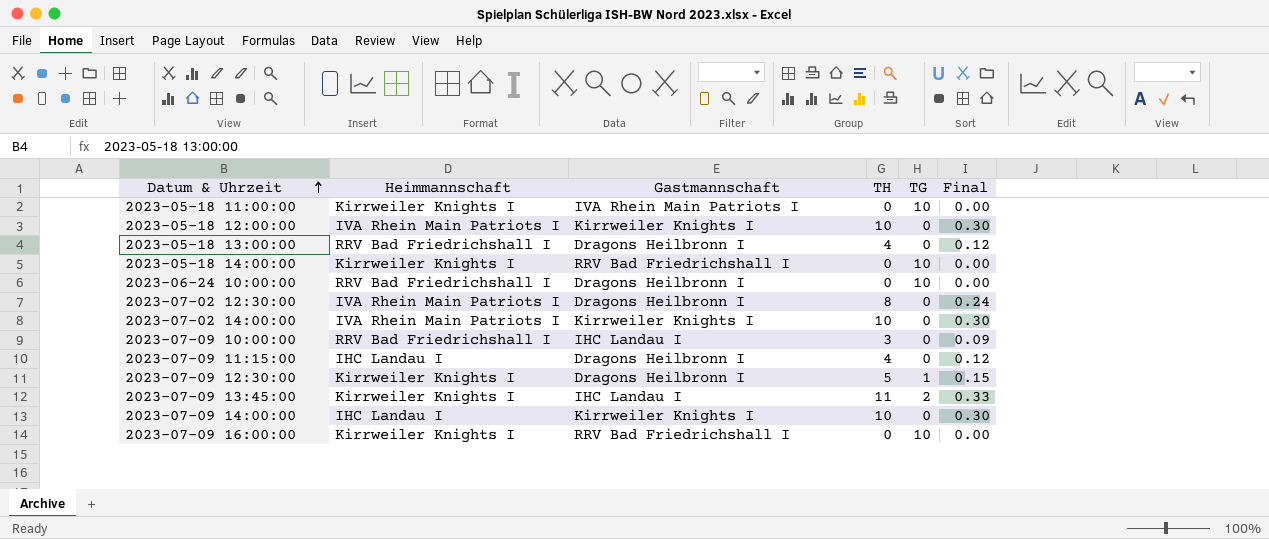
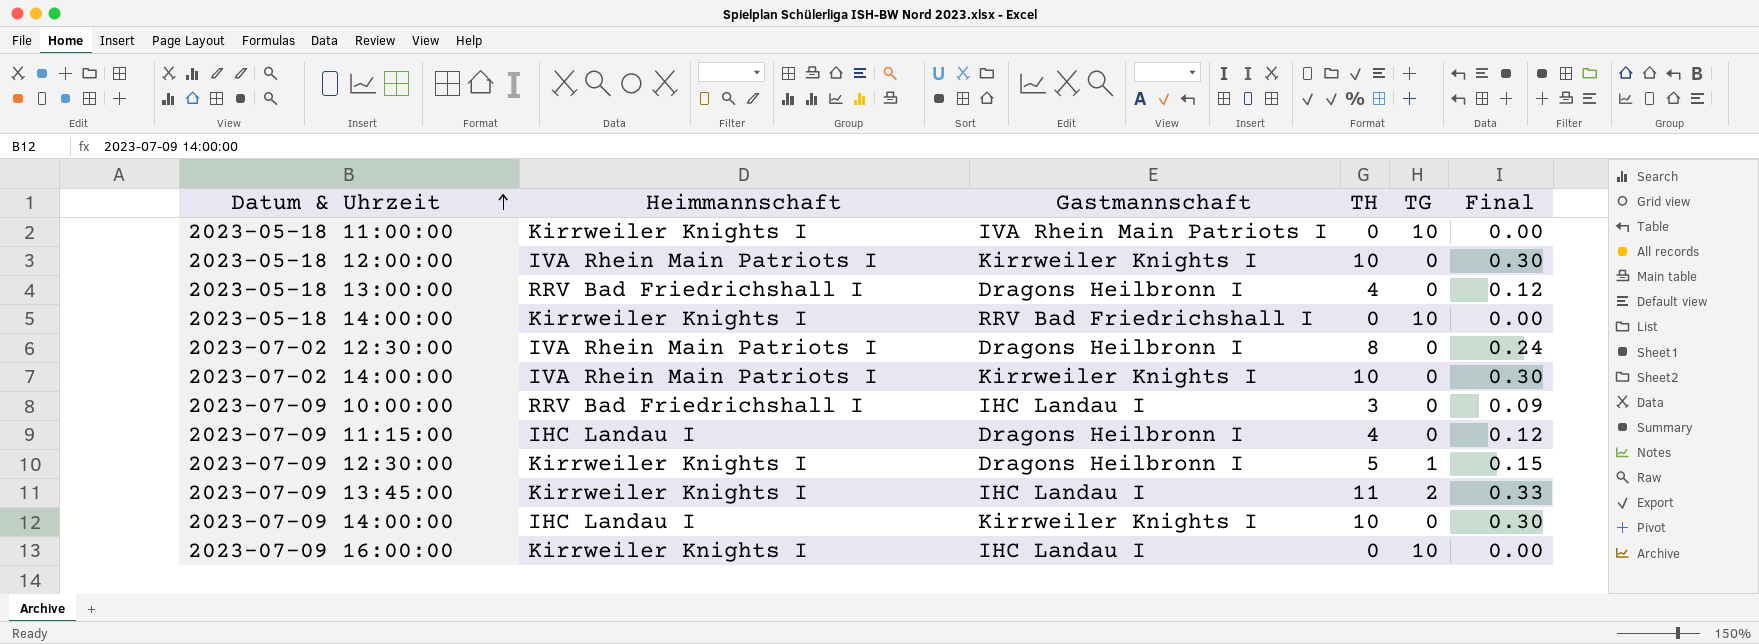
row 2023-06-24 10:00:00: RRV Bad Friedrichshall I | Dragons Heilbronn I | 0 | 10 | 0.00 -> none
2023-07-09 16:00:00 | Gastmannschaft: RRV Bad Friedrichshall I -> IHC Landau I

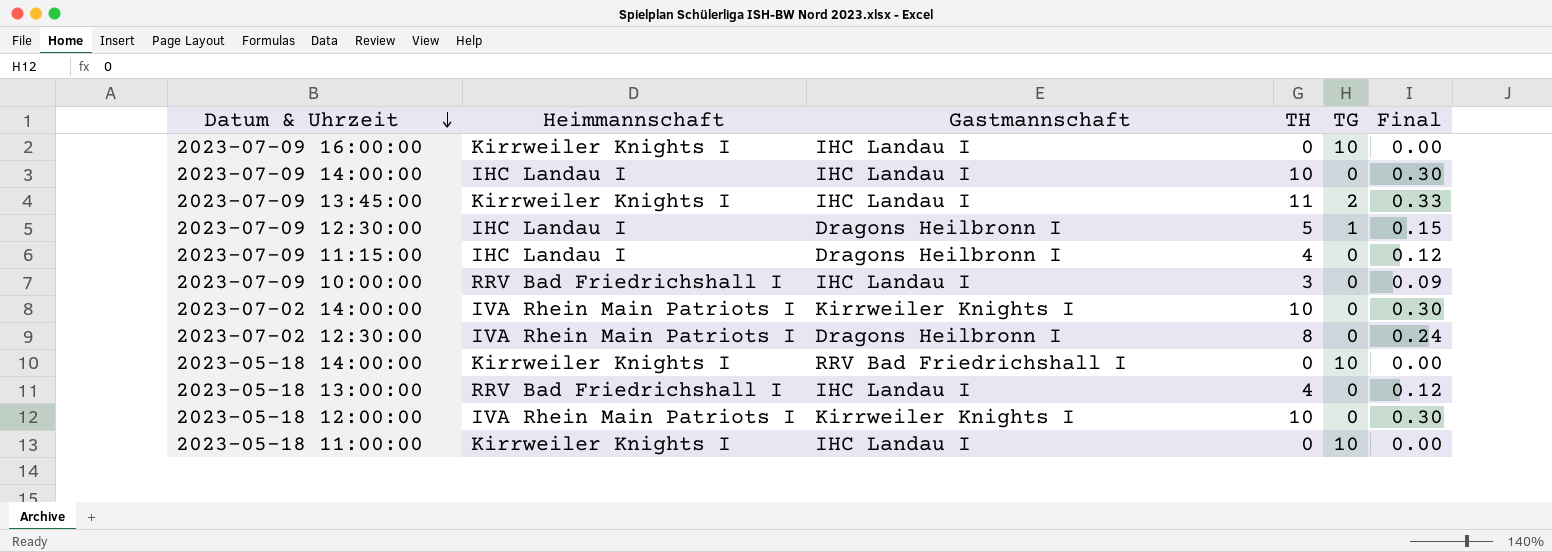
row order: Datum & Uhrzeit ascending -> Datum & Uhrzeit descending
2023-07-09 14:00:00 | Gastmannschaft: Kirrweiler Knights I -> IHC Landau I
2023-07-09 12:30:00 | Heimmannschaft: Kirrweiler Knights I -> IHC Landau I
2023-05-18 13:00:00 | Gastmannschaft: Dragons Heilbronn I -> IHC Landau I
2023-05-18 11:00:00 | Gastmannschaft: IVA Rhein Main Patriots I -> IHC Landau I

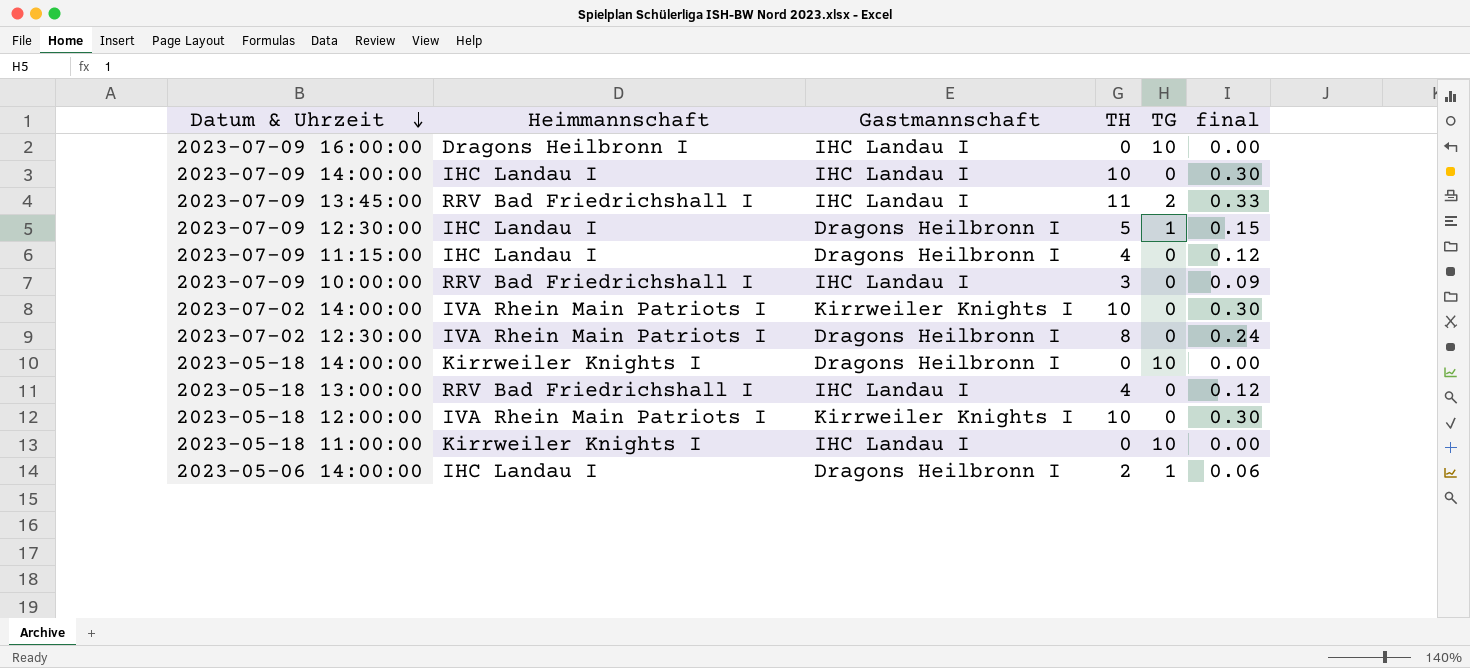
column name: Final -> final
2023-07-09 16:00:00 | Heimmannschaft: Kirrweiler Knights I -> Dragons Heilbronn I
2023-07-09 13:45:00 | Heimmannschaft: Kirrweiler Knights I -> RRV Bad Friedrichshall I
2023-05-18 14:00:00 | Gastmannschaft: RRV Bad Friedrichshall I -> Dragons Heilbronn I
row 2023-05-06 14:00:00: none -> IHC Landau I | Dragons Heilbronn I | 2 | 1 | 0.06

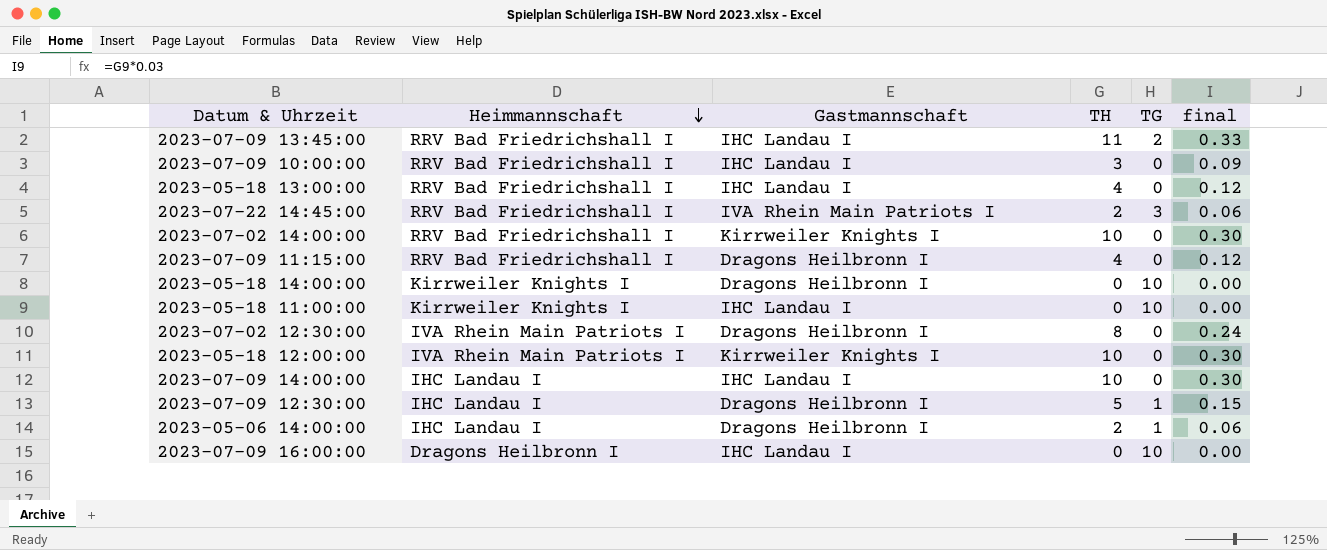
row order: Datum & Uhrzeit descending -> Heimmannschaft descending
row 2023-07-22 14:45:00: none -> RRV Bad Friedrichshall I | IVA Rhein Main Patriots I | 2 | 3 | 0.06
2023-07-02 14:00:00 | Heimmannschaft: IVA Rhein Main Patriots I -> RRV Bad Friedrichshall I
2023-07-09 11:15:00 | Heimmannschaft: IHC Landau I -> RRV Bad Friedrichshall I

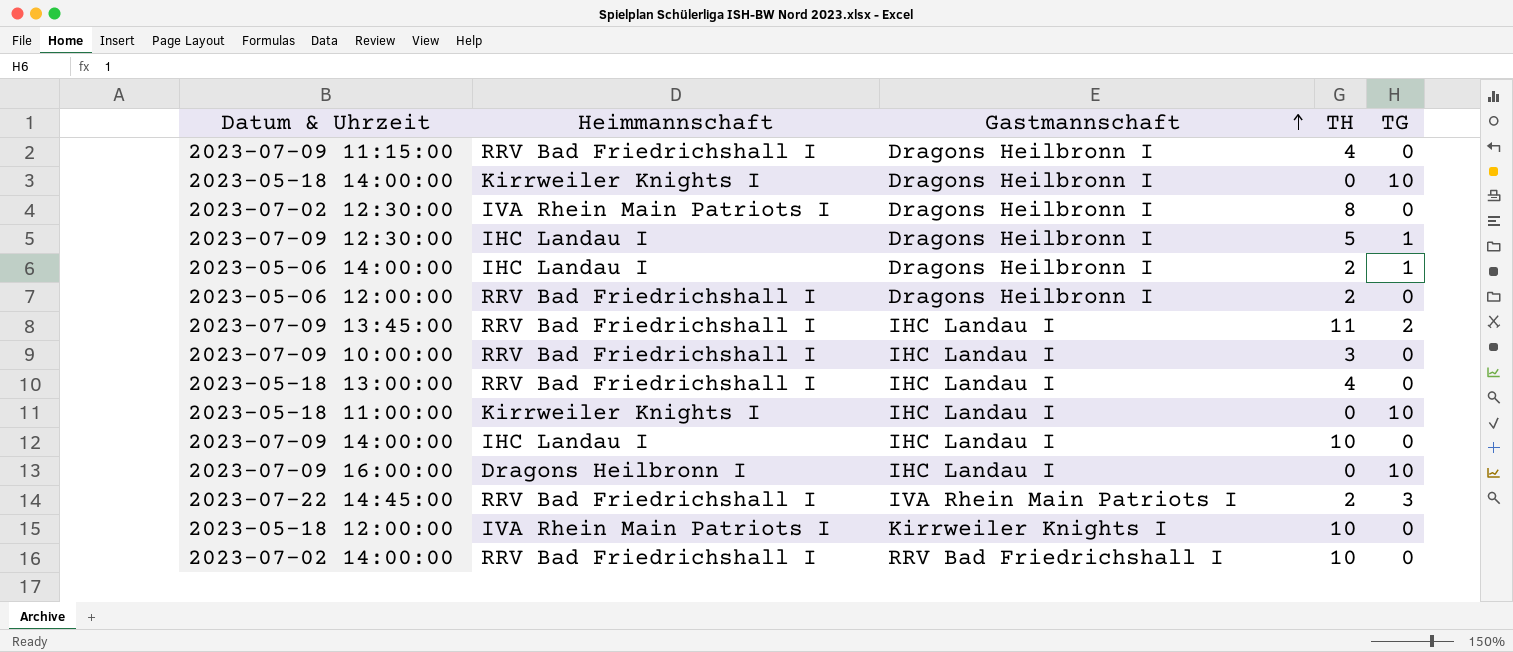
row order: Heimmannschaft descending -> Gastmannschaft ascending
column final | formula: [TH] * 0.03 -> none
row 2023-05-06 12:00:00: none -> RRV Bad Friedrichshall I | Dragons Heilbronn I | 2 | 0
2023-07-02 14:00:00 | Gastmannschaft: Kirrweiler Knights I -> RRV Bad Friedrichshall I

